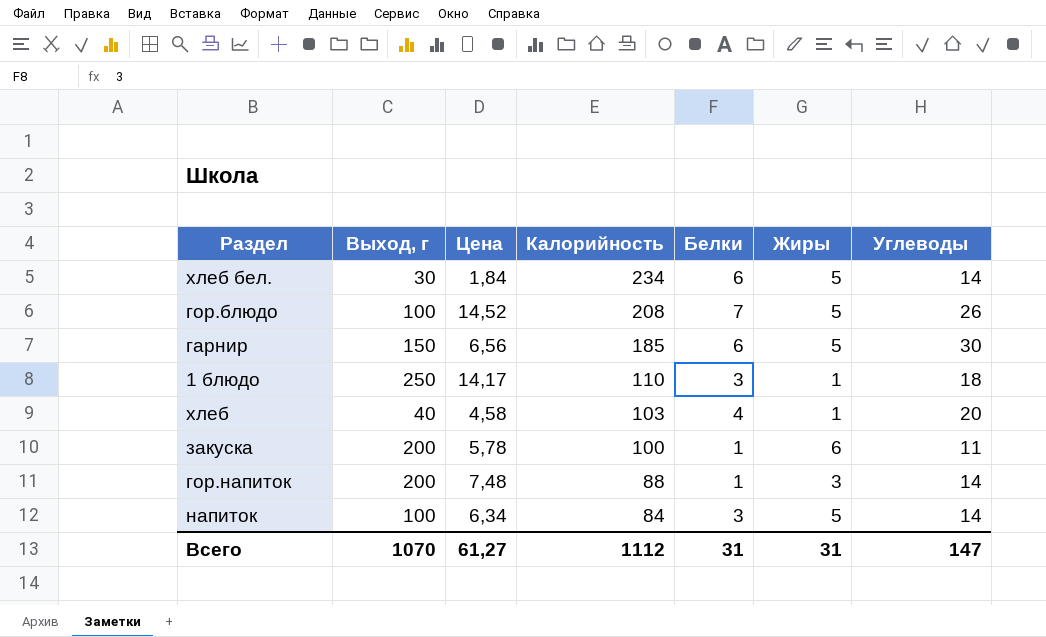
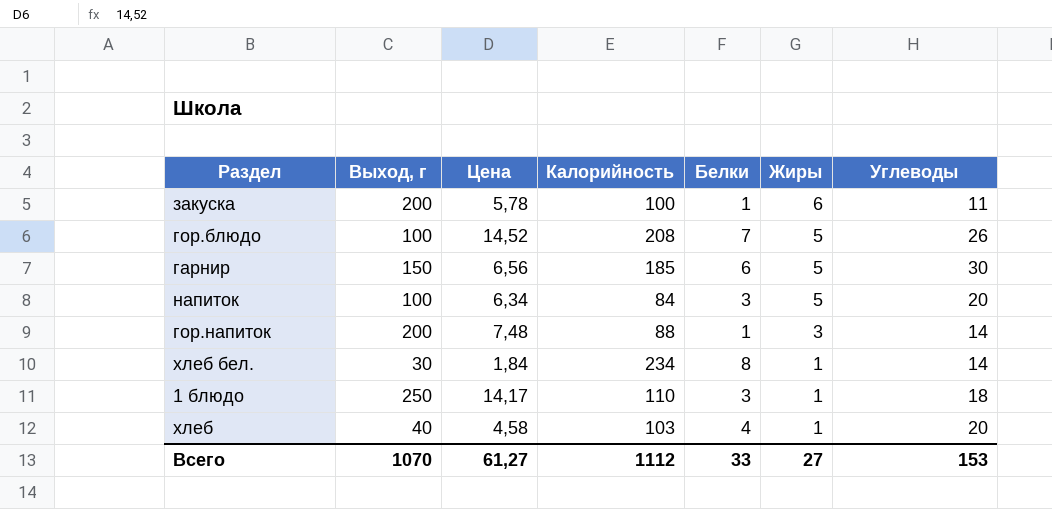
row order: Калорийность descending -> Жиры descending
напиток | Углеводы: 14 -> 20
хлеб бел. | Белки: 6 -> 8
хлеб бел. | Жиры: 5 -> 1
Всего | Белки: 31 -> 33
Всего | Жиры: 31 -> 27
Всего | Углеводы: 147 -> 153

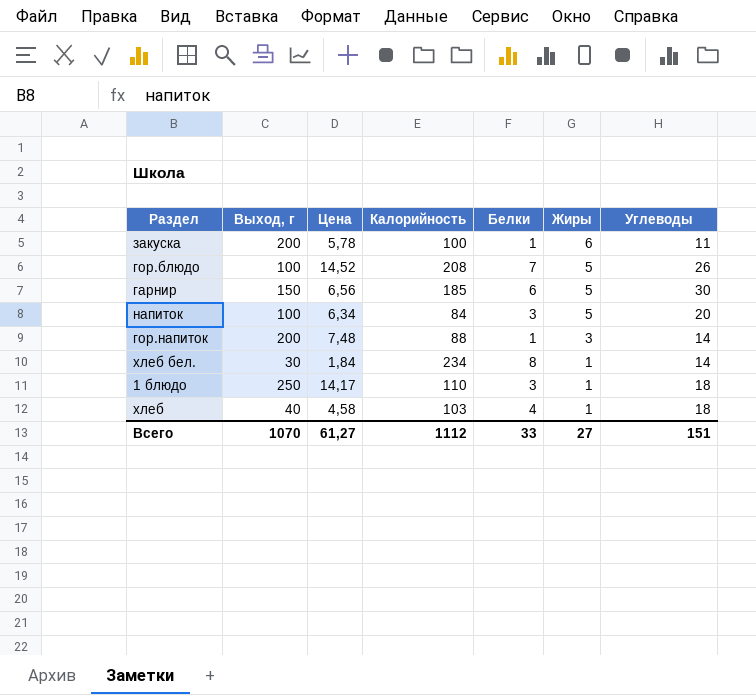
хлеб | Углеводы: 20 -> 18
Всего | Углеводы: 153 -> 151

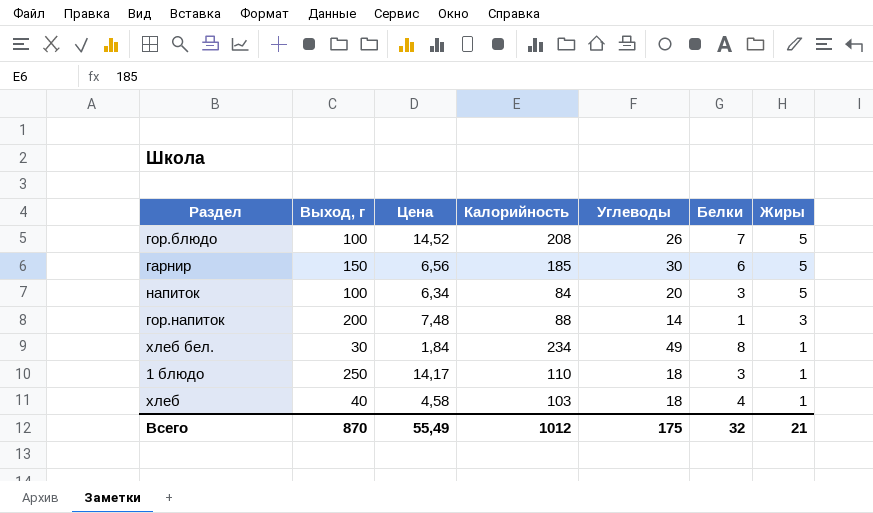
column Углеводы | position: 7 -> 5
row закуска: 200 | 5,78 | 100 | 1 | 6 | 11 -> none
хлеб бел. | Углеводы: 14 -> 49
Всего | Выход, г: 1070 -> 870
Всего | Цена: 61,27 -> 55,49
Всего | Калорийность: 1112 -> 1012
Всего | Углеводы: 151 -> 175
Всего | Белки: 33 -> 32
Всего | Жиры: 27 -> 21

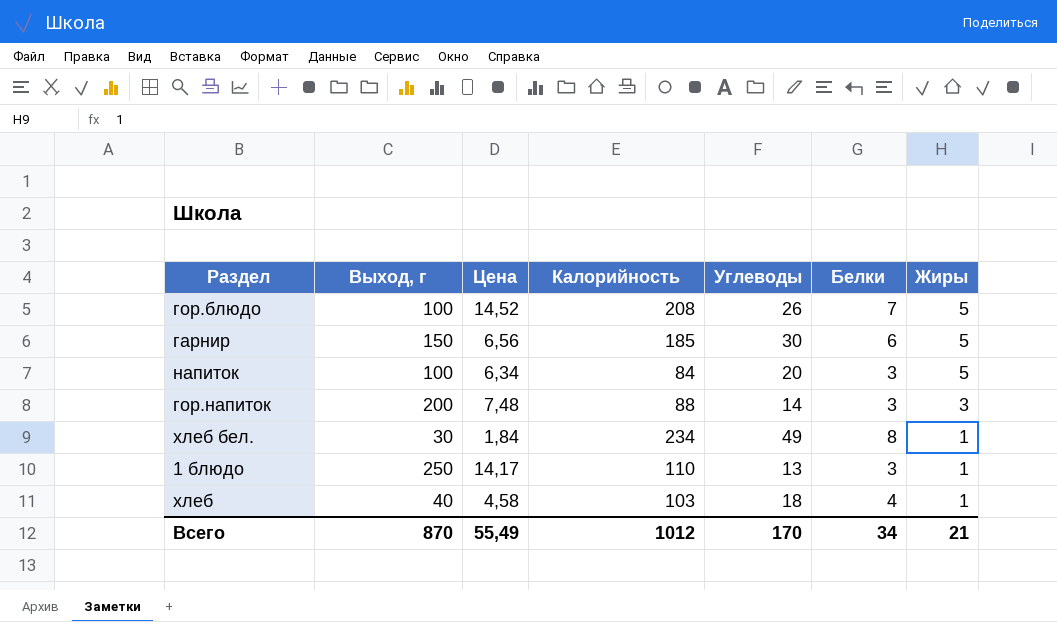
гор.напиток | Белки: 1 -> 3
1 блюдо | Углеводы: 18 -> 13
Всего | Углеводы: 175 -> 170
Всего | Белки: 32 -> 34

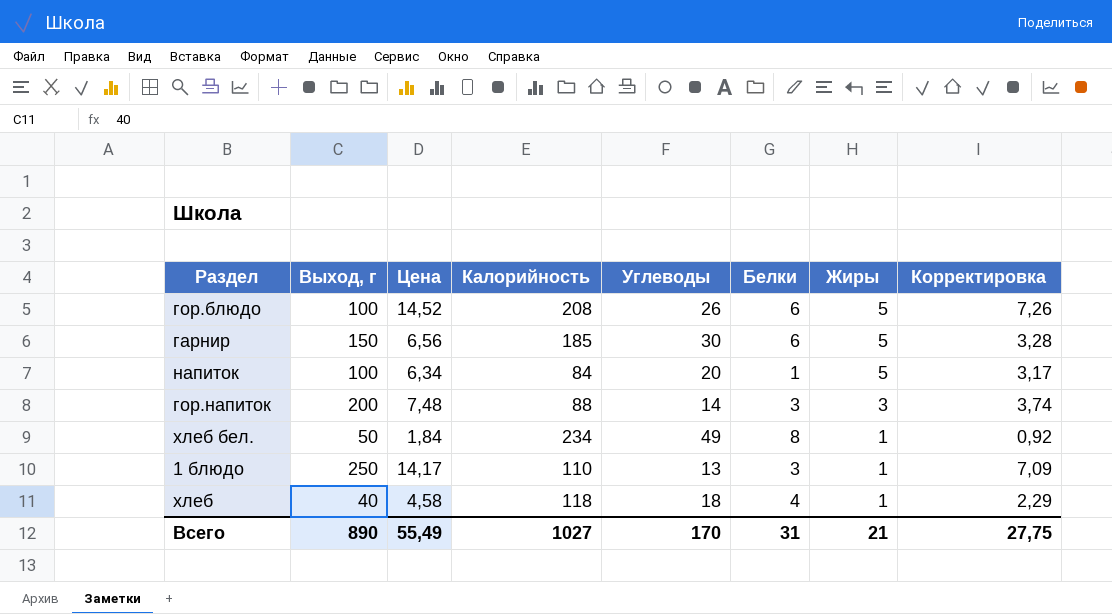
column Корректировка | formula: none -> [Цена] * 0,5
гор.блюдо | Белки: 7 -> 6
напиток | Белки: 3 -> 1
хлеб бел. | Выход, г: 30 -> 50
хлеб | Калорийность: 103 -> 118
Всего | Выход, г: 870 -> 890
Всего | Калорийность: 1012 -> 1027
Всего | Белки: 34 -> 31

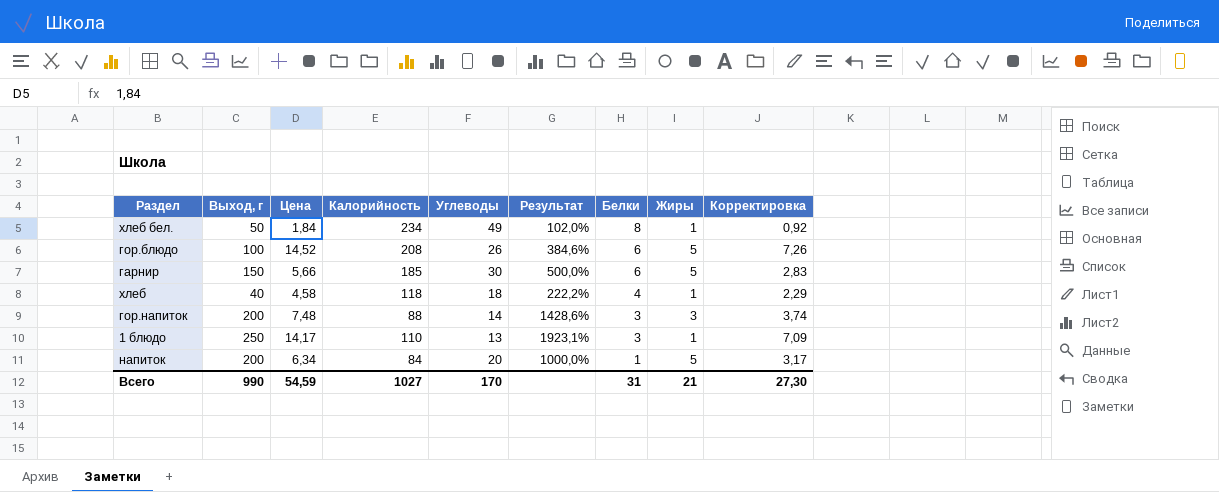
row order: Жиры descending -> Белки descending
column Результат | formula: none -> [Выход, г] / [Углеводы]
гарнир | Цена: 6,56 -> 5,66
гарнир | Корректировка: 3,28 -> 2,83
напиток | Выход, г: 100 -> 200
Всего | Выход, г: 890 -> 990
Всего | Цена: 55,49 -> 54,59
Всего | Корректировка: 27,75 -> 27,30

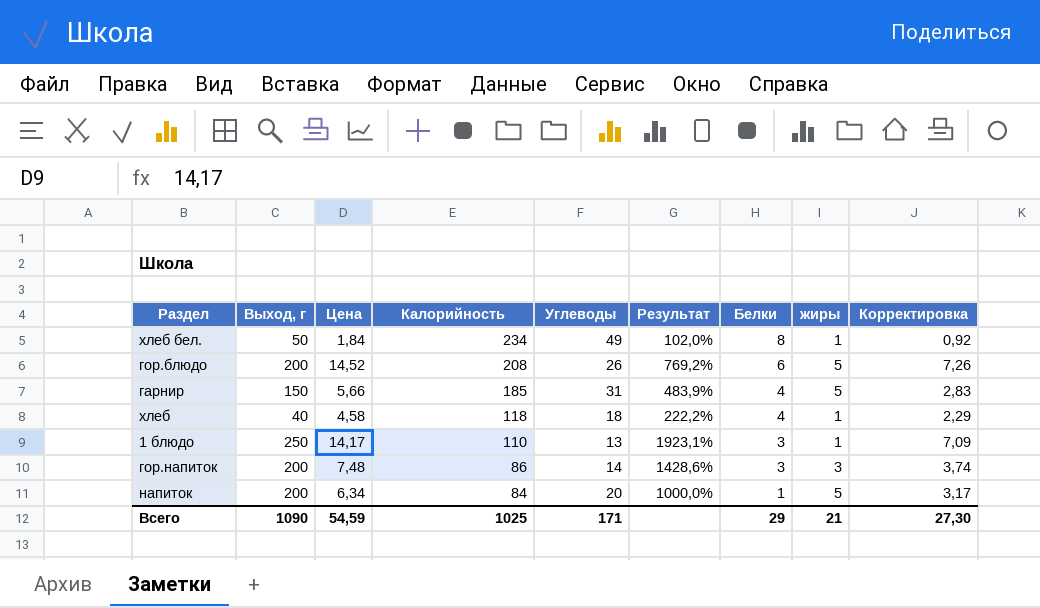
row order: Белки descending -> Калорийность descending
column name: Жиры -> жиры
гор.блюдо | Выход, г: 100 -> 200
гор.блюдо | Результат: 384,6% -> 769,2%
гарнир | Углеводы: 30 -> 31
гарнир | Результат: 500,0% -> 483,9%
гарнир | Белки: 6 -> 4
гор.напиток | Калорийность: 88 -> 86
Всего | Выход, г: 990 -> 1090
Всего | Калорийность: 1027 -> 1025
Всего | Углеводы: 170 -> 171
Всего | Белки: 31 -> 29

